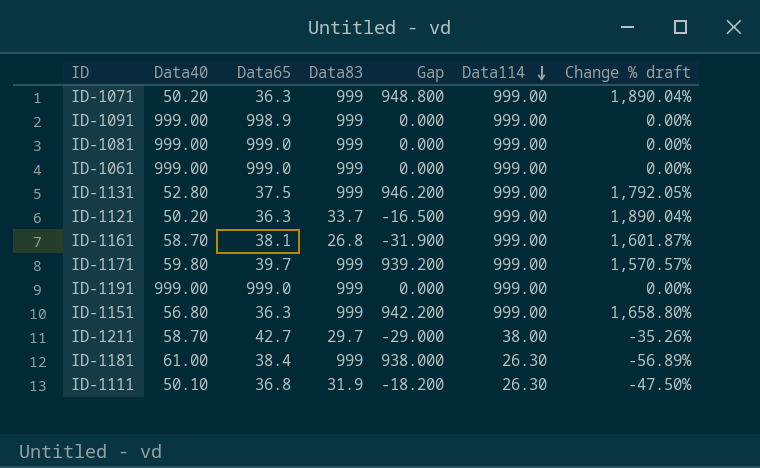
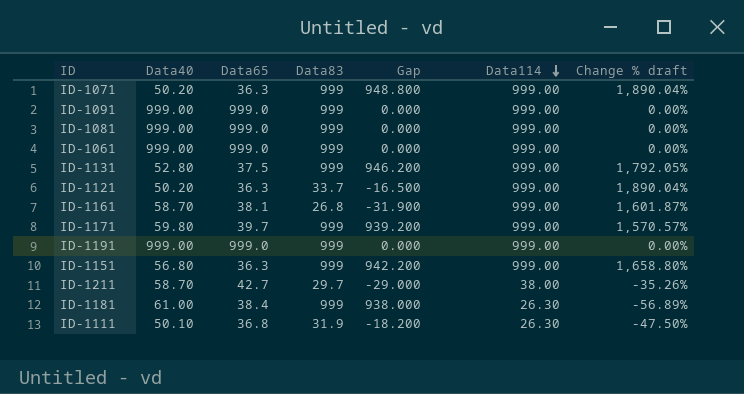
ID-1091 | Data65: 998.9 -> 999.0

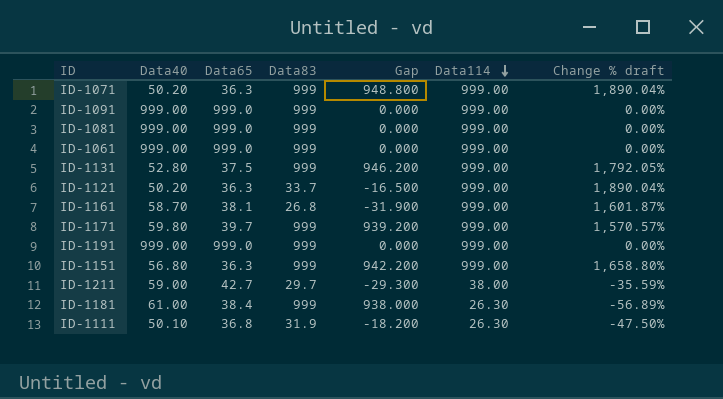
ID-1211 | Data40: 58.70 -> 59.00
ID-1211 | Gap: -29.000 -> -29.300
ID-1211 | Change % draft: -35.26% -> -35.59%

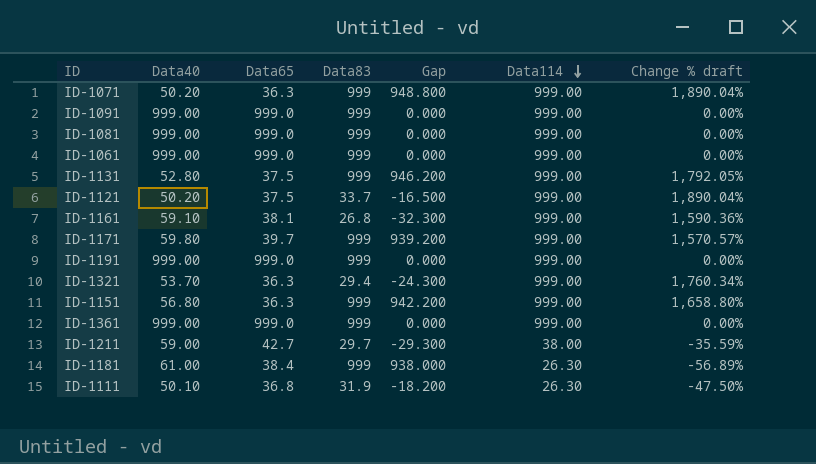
ID-1121 | Data65: 36.3 -> 37.5
ID-1161 | Data40: 58.70 -> 59.10
ID-1161 | Gap: -31.900 -> -32.300
ID-1161 | Change % draft: 1,601.87% -> 1,590.36%
row ID-1321: none -> 53.70 | 36.3 | 29.4 | -24.300 | 999.00 | 1,760.34%
row ID-1361: none -> 999.00 | 999.0 | 999 | 0.000 | 999.00 | 0.00%

